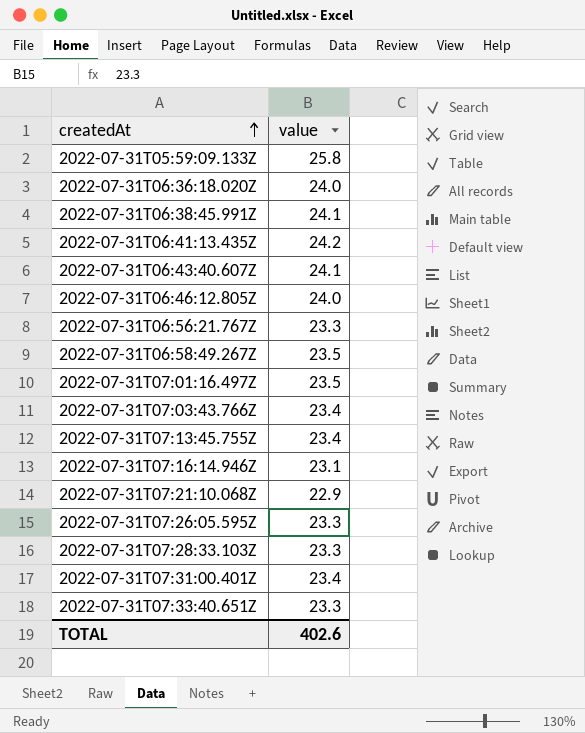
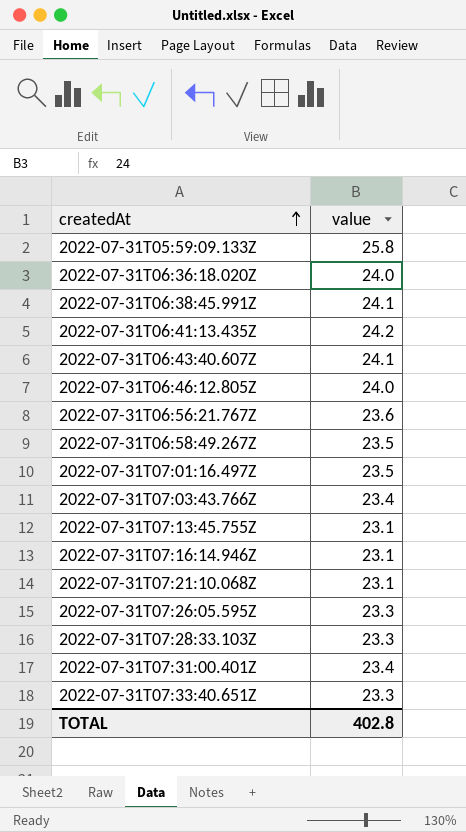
2022-07-31T06:56:21.767Z | value: 23.3 -> 23.6
2022-07-31T07:13:45.755Z | value: 23.4 -> 23.1
2022-07-31T07:21:10.068Z | value: 22.9 -> 23.1
TOTAL | value: 402.6 -> 402.8

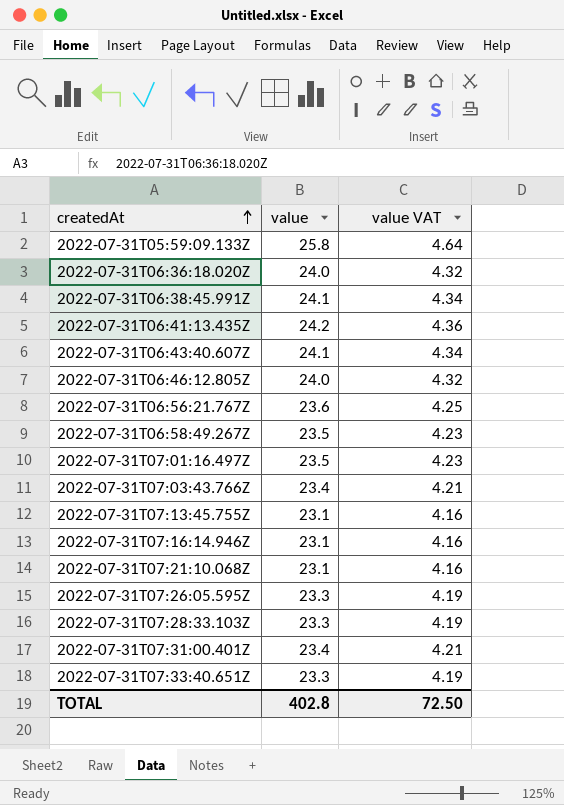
column value VAT | formula: none -> [value] * 0.18

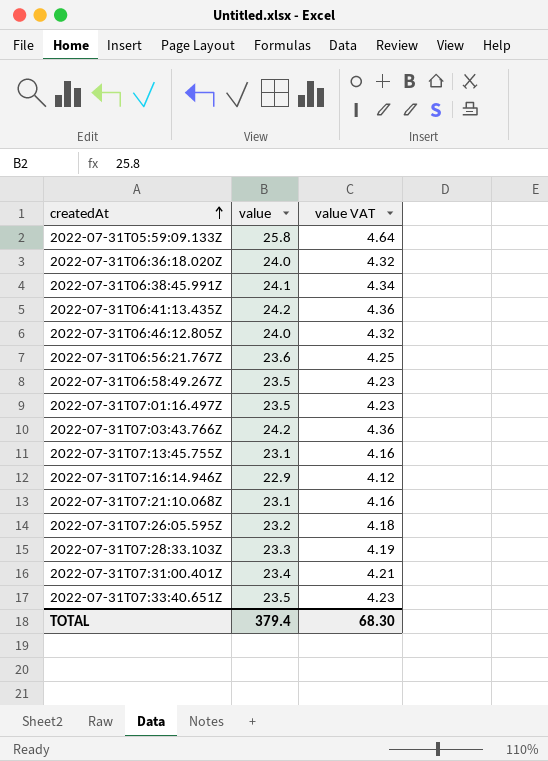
row 2022-07-31T06:43:40.607Z: 24.1 | 4.34 -> none
2022-07-31T07:03:43.766Z | value: 23.4 -> 24.2
2022-07-31T07:03:43.766Z | value VAT: 4.21 -> 4.36
2022-07-31T07:16:14.946Z | value: 23.1 -> 22.9
2022-07-31T07:16:14.946Z | value VAT: 4.16 -> 4.12
2022-07-31T07:26:05.595Z | value: 23.3 -> 23.2
2022-07-31T07:26:05.595Z | value VAT: 4.19 -> 4.18
2022-07-31T07:33:40.651Z | value: 23.3 -> 23.5
2022-07-31T07:33:40.651Z | value VAT: 4.19 -> 4.23
TOTAL | value: 402.8 -> 379.4
TOTAL | value VAT: 72.50 -> 68.30

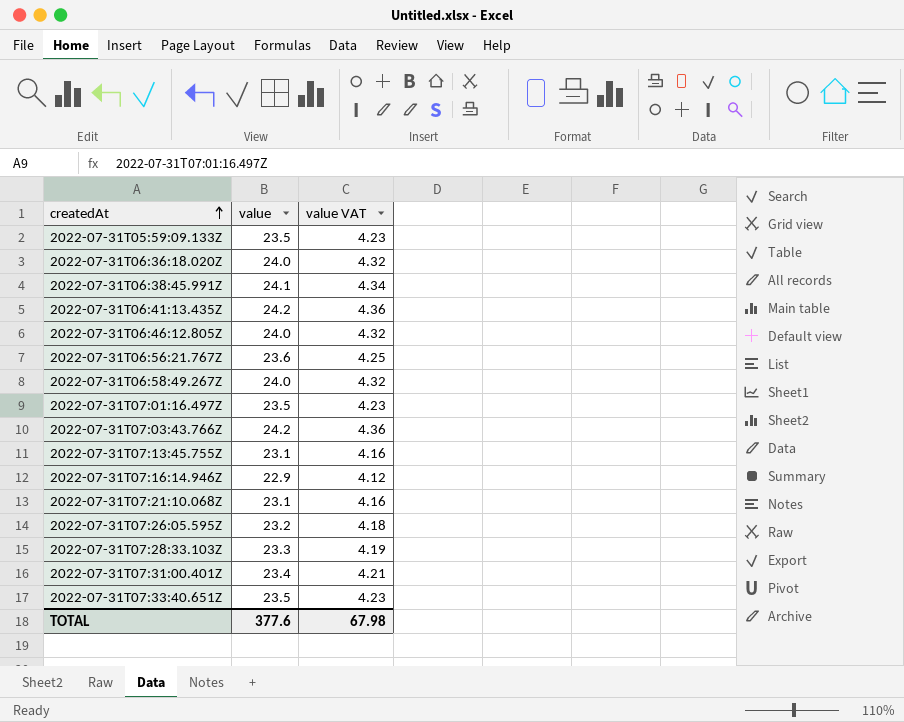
2022-07-31T05:59:09.133Z | value: 25.8 -> 23.5
2022-07-31T05:59:09.133Z | value VAT: 4.64 -> 4.23
2022-07-31T06:58:49.267Z | value: 23.5 -> 24.0
2022-07-31T06:58:49.267Z | value VAT: 4.23 -> 4.32
TOTAL | value: 379.4 -> 377.6
TOTAL | value VAT: 68.30 -> 67.98

